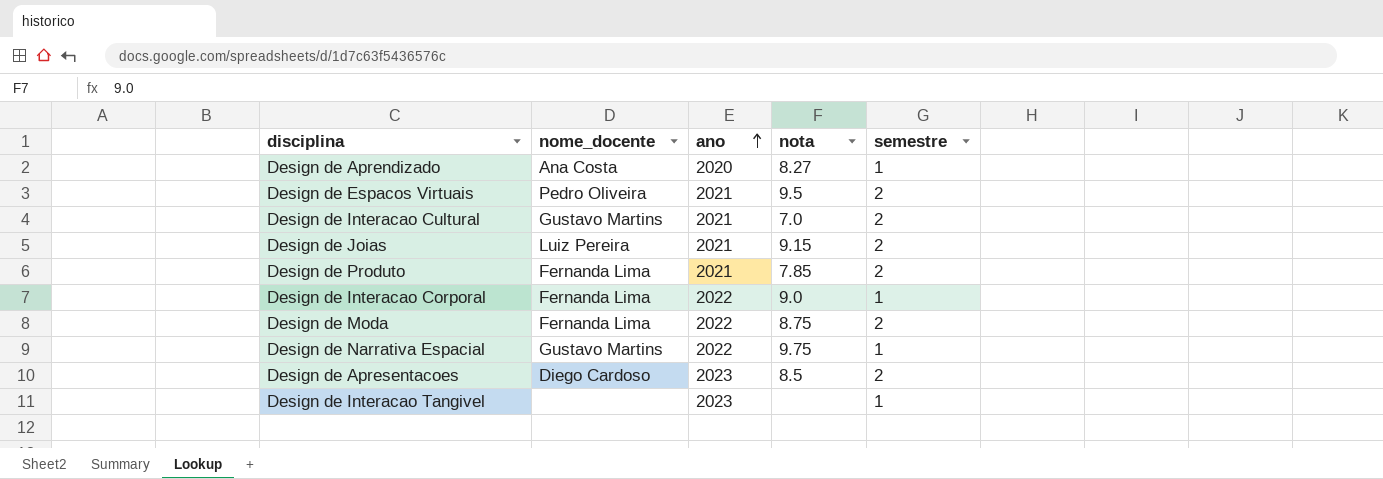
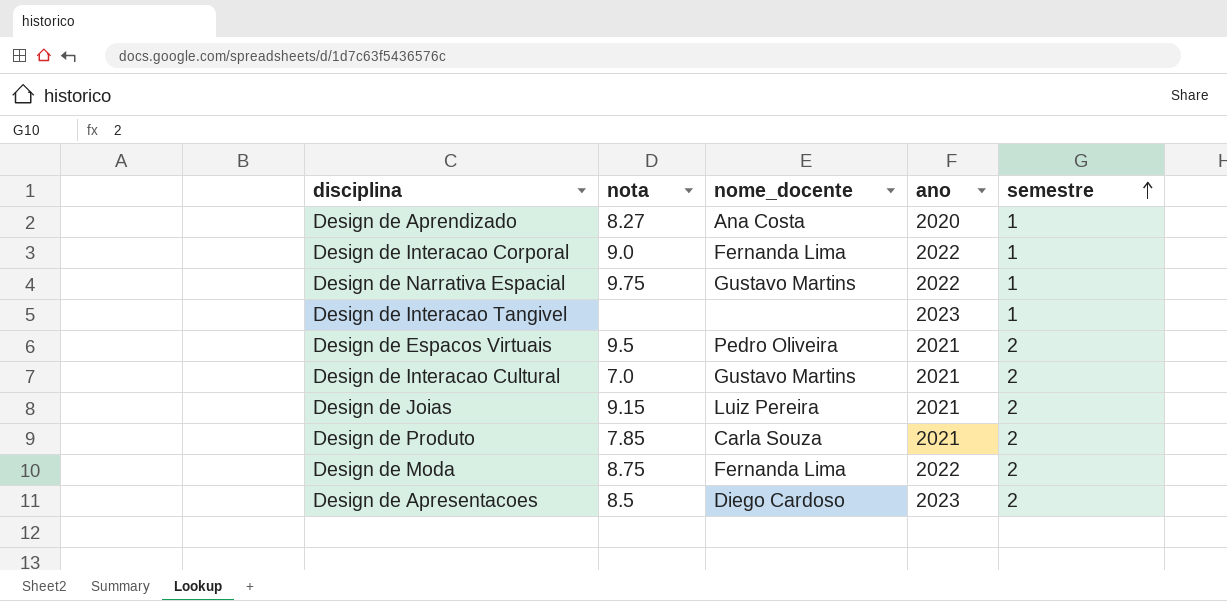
row order: ano ascending -> semestre ascending
column nota | position: 4 -> 2
Design de Produto | nome_docente: Fernanda Lima -> Carla Souza

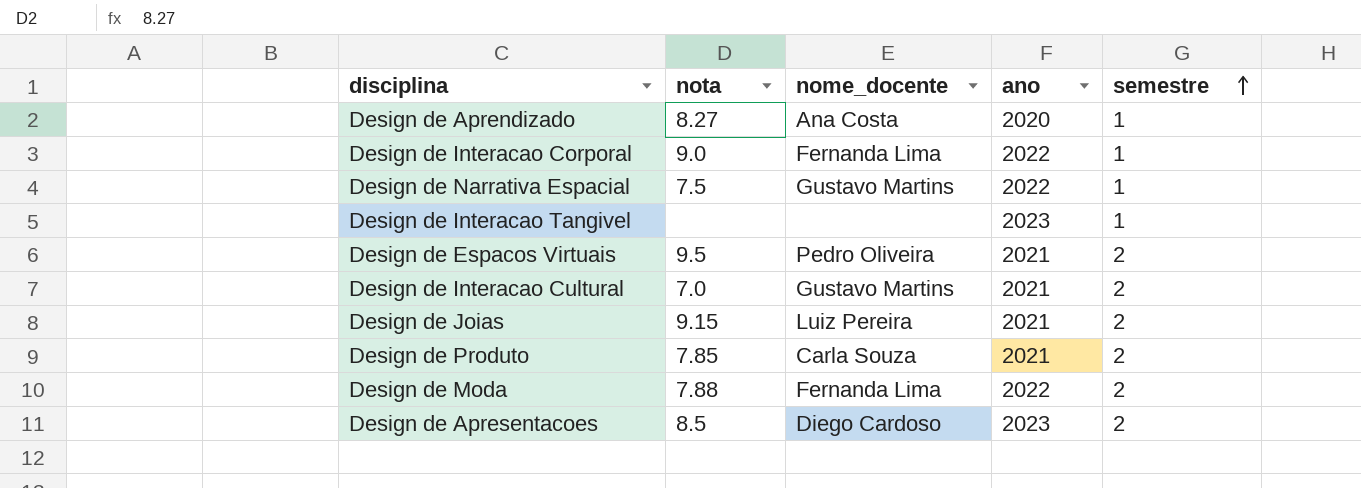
Design de Narrativa Espacial | nota: 9.75 -> 7.5
Design de Moda | nota: 8.75 -> 7.88

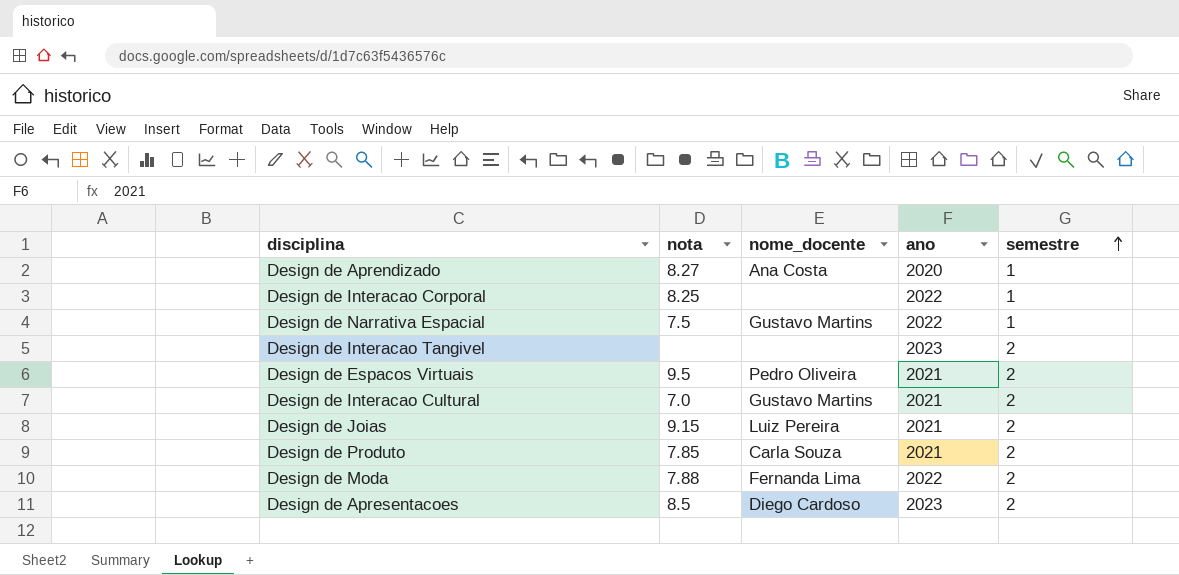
Design de Interacao Corporal | nota: 9.0 -> 8.25
Design de Interacao Corporal | nome_docente: Fernanda Lima -> none
Design de Interacao Tangivel | semestre: 1 -> 2

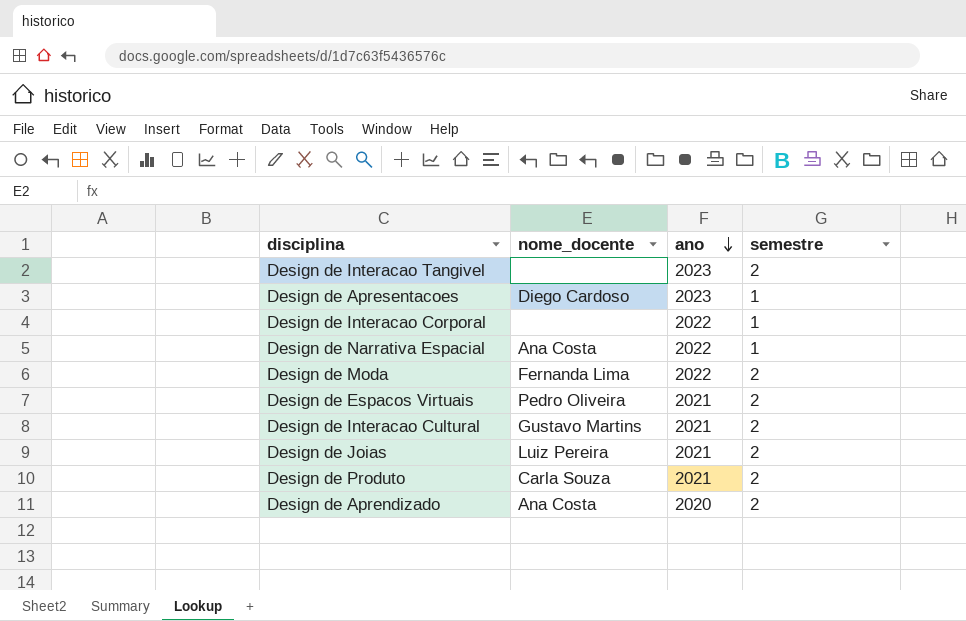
row order: semestre ascending -> ano descending
column nota | position: 2 -> none
Design de Apresentacoes | semestre: 2 -> 1
Design de Narrativa Espacial | nome_docente: Gustavo Martins -> Ana Costa
Design de Aprendizado | semestre: 1 -> 2

